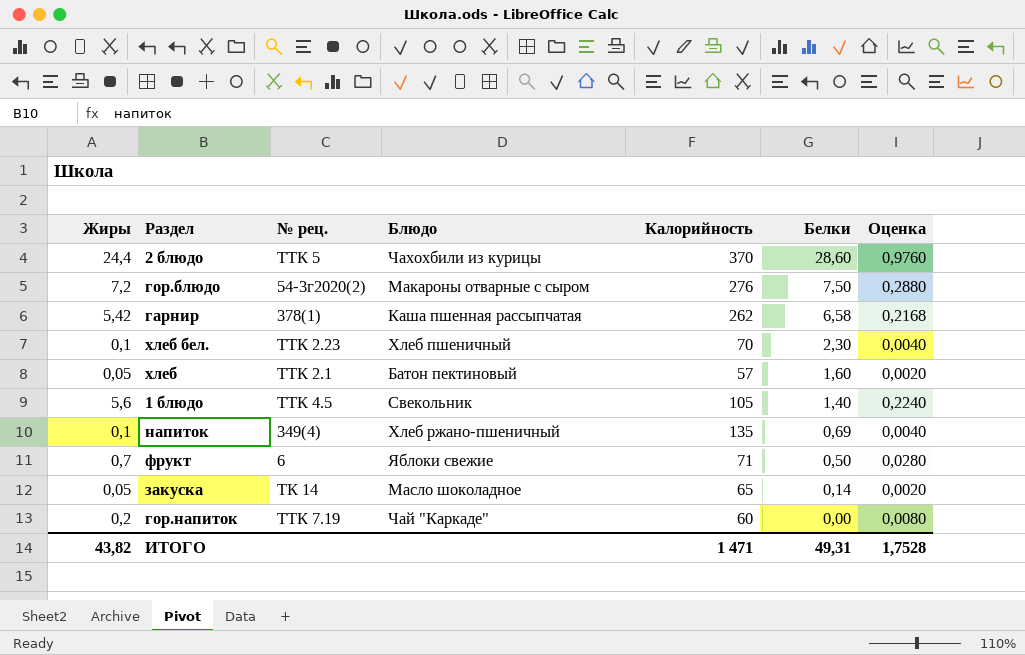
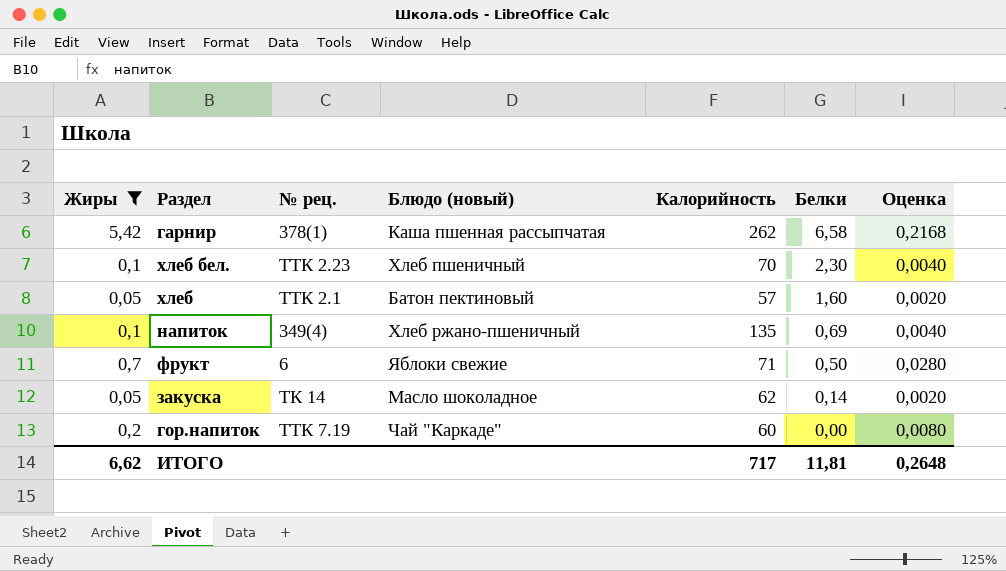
filter: none -> Жиры <= 5,42
column name: Блюдо -> Блюдо (новый)
закуска | Калорийность: 65 -> 62
ИТОГО | Жиры: 43,82 -> 6,62
ИТОГО | Калорийность: 1 471 -> 717
ИТОГО | Белки: 49,31 -> 11,81
ИТОГО | Оценка: 1,7528 -> 0,2648

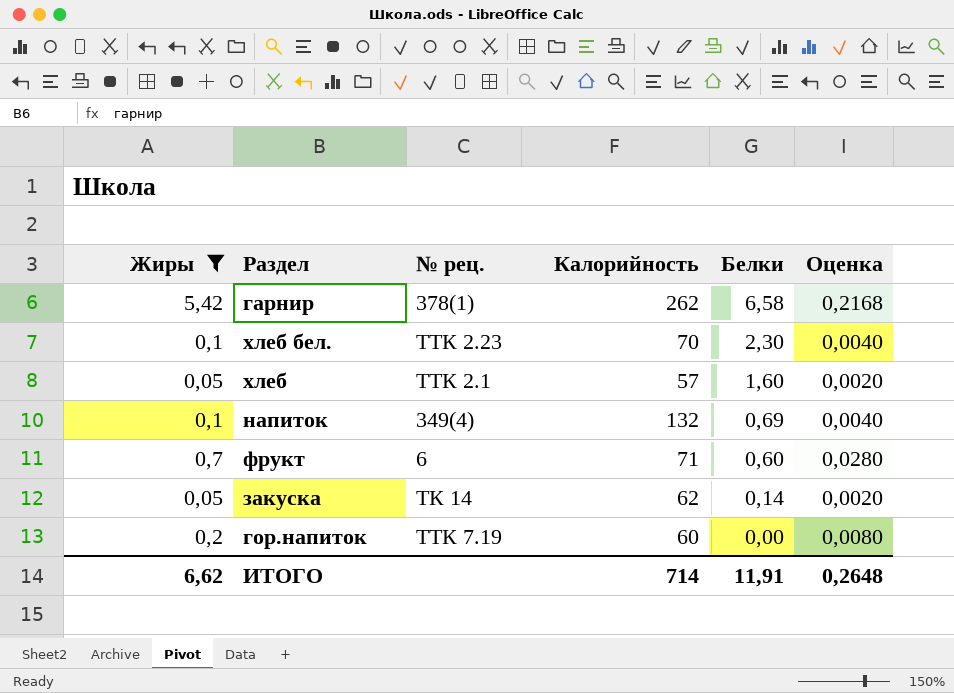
column Блюдо (новый) | position: 4 -> none
напиток | Калорийность: 135 -> 132
фрукт | Белки: 0,50 -> 0,60
ИТОГО | Калорийность: 717 -> 714
ИТОГО | Белки: 11,81 -> 11,91

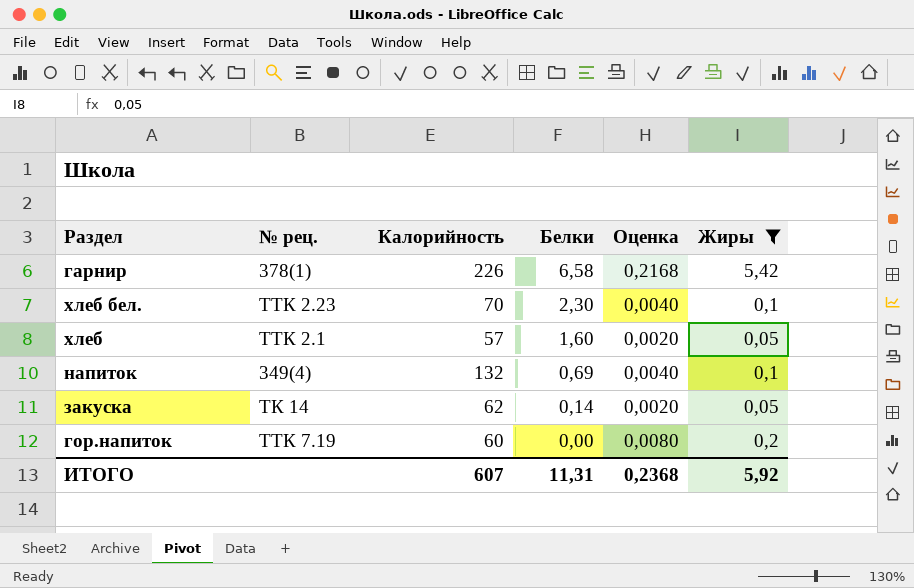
column Жиры | position: 1 -> 6
row фрукт: 0,7 | 6 | 71 | 0,60 | 0,0280 -> none
гарнир | Калорийность: 262 -> 226
ИТОГО | Калорийность: 714 -> 607
ИТОГО | Белки: 11,91 -> 11,31
ИТОГО | Оценка: 0,2648 -> 0,2368
ИТОГО | Жиры: 6,62 -> 5,92

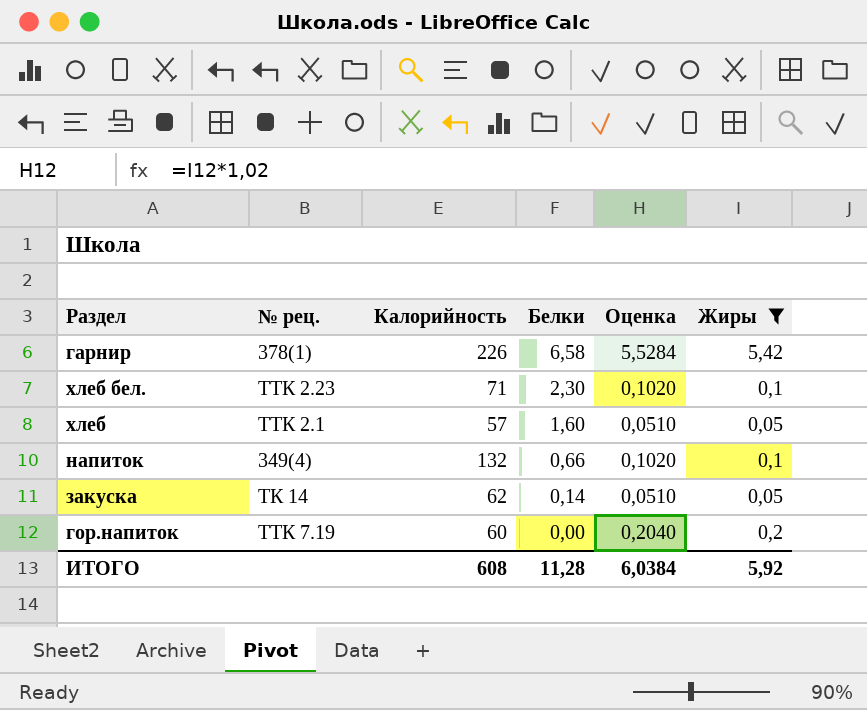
column Оценка | formula: [Жиры] * 0,04 -> [Жиры] * 1,02
хлеб бел. | Калорийность: 70 -> 71
напиток | Белки: 0,69 -> 0,66
ИТОГО | Калорийность: 607 -> 608
ИТОГО | Белки: 11,31 -> 11,28
ИТОГО | Оценка: 0,2368 -> 6,0384

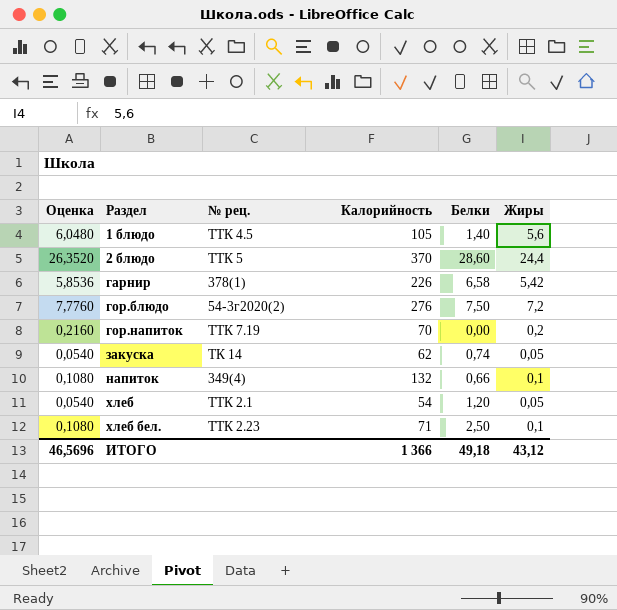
filter: Жиры <= 5,42 -> none
row order: Белки descending -> Раздел ascending
column Оценка | formula: [Жиры] * 1,02 -> [Жиры] * 1,08
column Оценка | position: 5 -> 1
гор.напиток | Калорийность: 60 -> 70
закуска | Белки: 0,14 -> 0,74
хлеб | Калорийность: 57 -> 54
хлеб | Белки: 1,60 -> 1,20
хлеб бел. | Белки: 2,30 -> 2,50
ИТОГО | Оценка: 6,0384 -> 46,5696
ИТОГО | Калорийность: 608 -> 1 366
ИТОГО | Белки: 11,28 -> 49,18
ИТОГО | Жиры: 5,92 -> 43,12

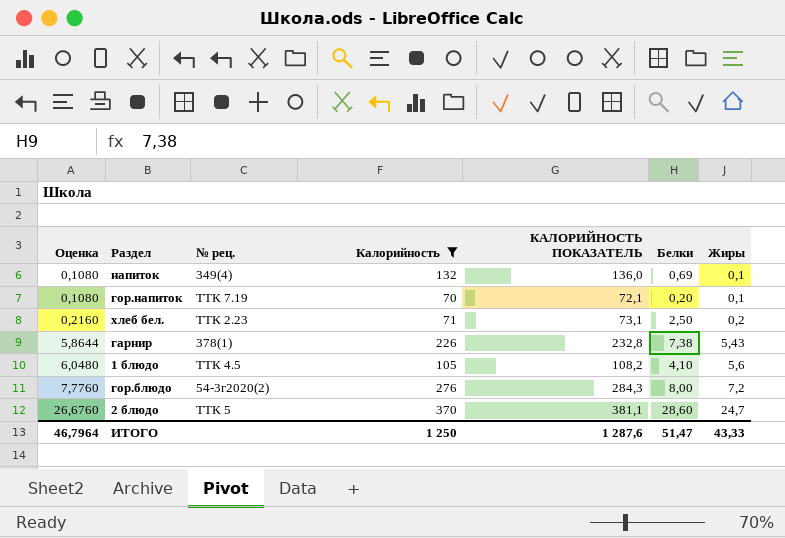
filter: none -> Калорийность >= 70
row order: Раздел ascending -> Оценка ascending
column КАЛОРИЙНОСТЬ ПОКАЗАТЕЛЬ | formula: none -> [Калорийность] * 1,03
напиток | Белки: 0,66 -> 0,69
гор.напиток | Оценка: 0,2160 -> 0,1080
гор.напиток | Белки: 0,00 -> 0,20
гор.напиток | Жиры: 0,2 -> 0,1
хлеб бел. | Оценка: 0,1080 -> 0,2160
хлеб бел. | Жиры: 0,1 -> 0,2
гарнир | Оценка: 5,8536 -> 5,8644
гарнир | Белки: 6,58 -> 7,38
гарнир | Жиры: 5,42 -> 5,43
1 блюдо | Белки: 1,40 -> 4,10
гор.блюдо | Белки: 7,50 -> 8,00
2 блюдо | Оценка: 26,3520 -> 26,6760
2 блюдо | Жиры: 24,4 -> 24,7
ИТОГО | Оценка: 46,5696 -> 46,7964
ИТОГО | Калорийность: 1 366 -> 1 250
ИТОГО | Белки: 49,18 -> 51,47
ИТОГО | Жиры: 43,12 -> 43,33

